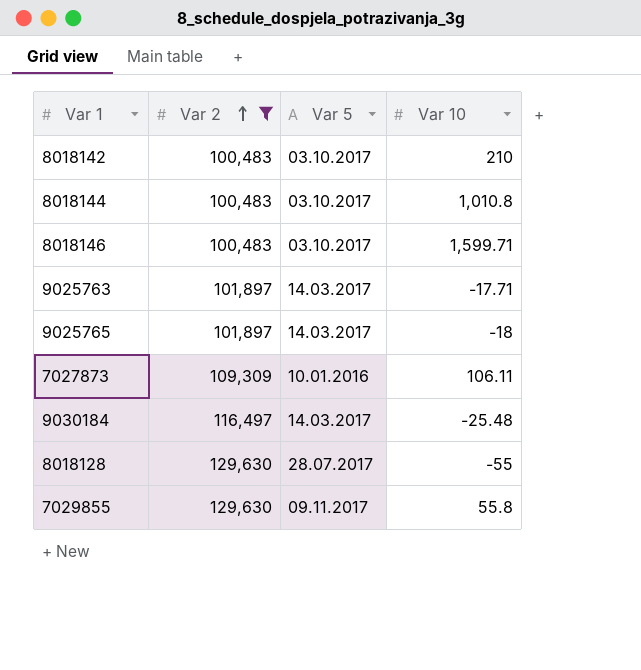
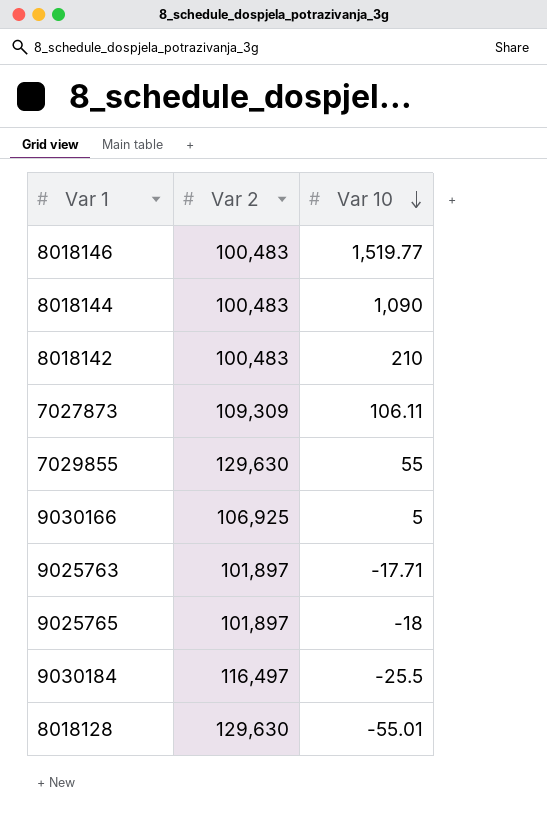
filter: Var 2 != 106,925 -> none
row order: Var 2 ascending -> Var 10 descending
column Var 5 | position: 3 -> none
8018146 | Var 10: 1,599.71 -> 1,519.77
8018144 | Var 10: 1,010.8 -> 1,090
7029855 | Var 10: 55.8 -> 55
9030184 | Var 10: -25.48 -> -25.5
8018128 | Var 10: -55 -> -55.01

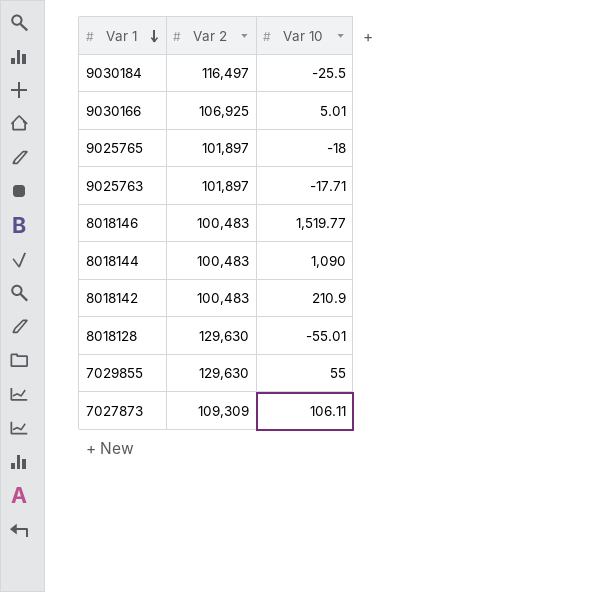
row order: Var 10 descending -> Var 1 descending
9030166 | Var 10: 5 -> 5.01
8018142 | Var 10: 210 -> 210.9

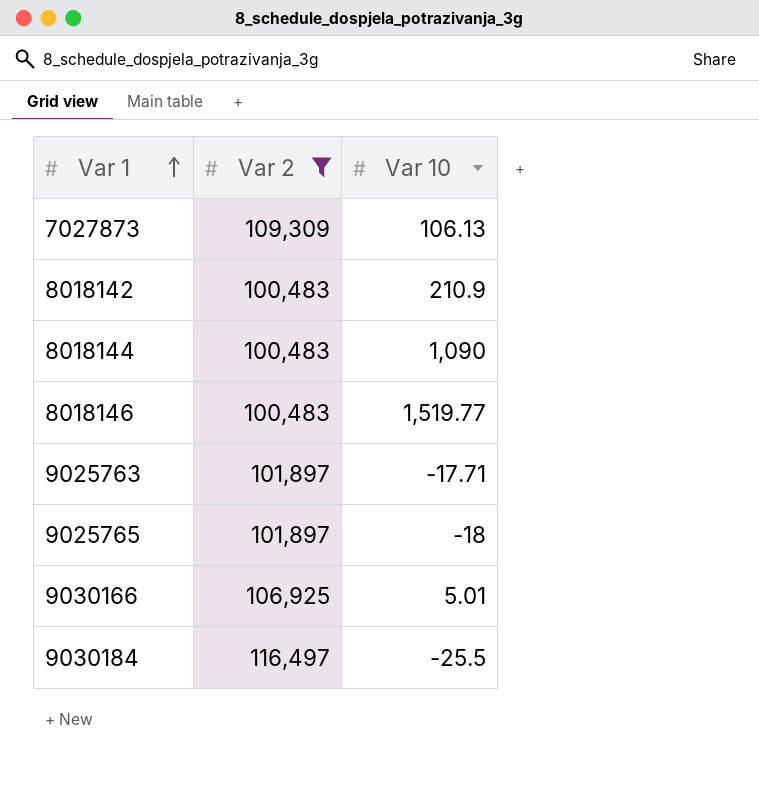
filter: none -> Var 2 != 129,630
row order: Var 1 descending -> Var 1 ascending
7027873 | Var 10: 106.11 -> 106.13

